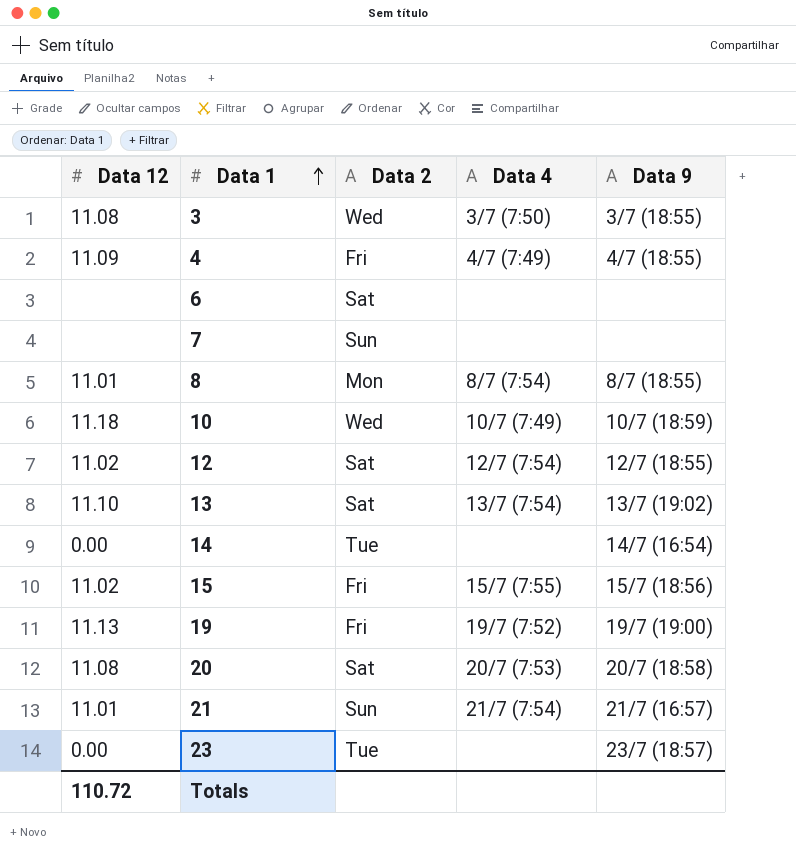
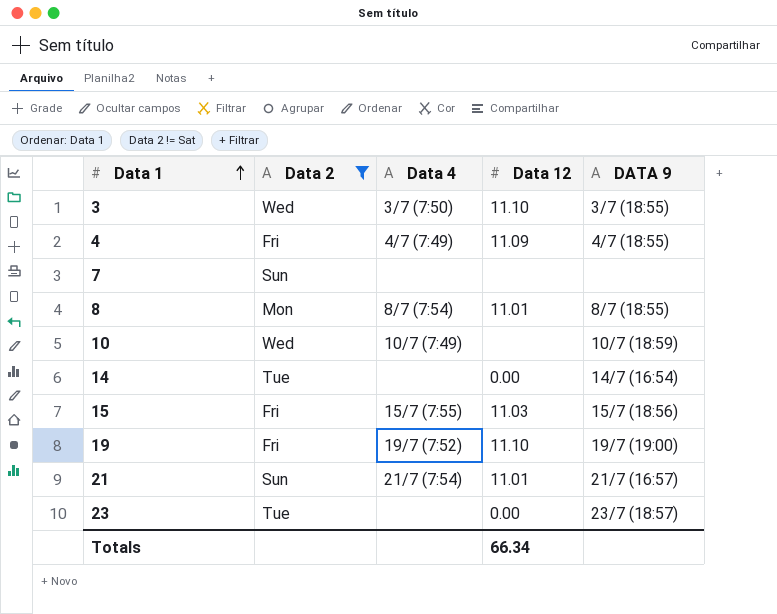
filter: none -> Data 2 != Sat
column Data 12 | position: 1 -> 4
column name: Data 9 -> DATA 9
3 | Data 12: 11.08 -> 11.10
10 | Data 12: 11.18 -> none
15 | Data 12: 11.02 -> 11.03
19 | Data 12: 11.13 -> 11.10
Totals | Data 12: 110.72 -> 66.34

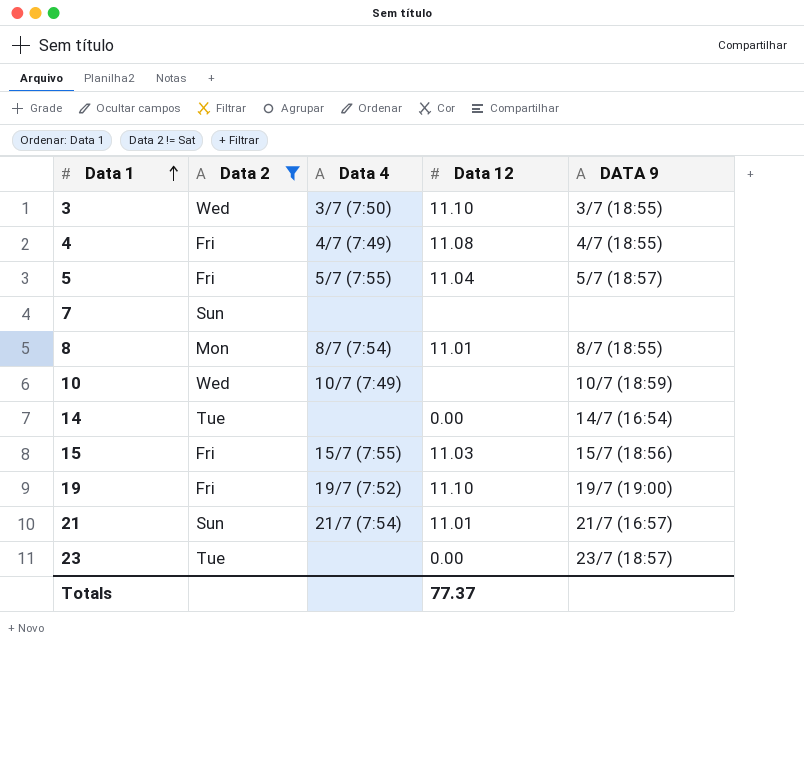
4 | Data 12: 11.09 -> 11.08
row 5: none -> Fri | 5/7 (7:55) | 11.04 | 5/7 (18:57)
Totals | Data 12: 66.34 -> 77.37

